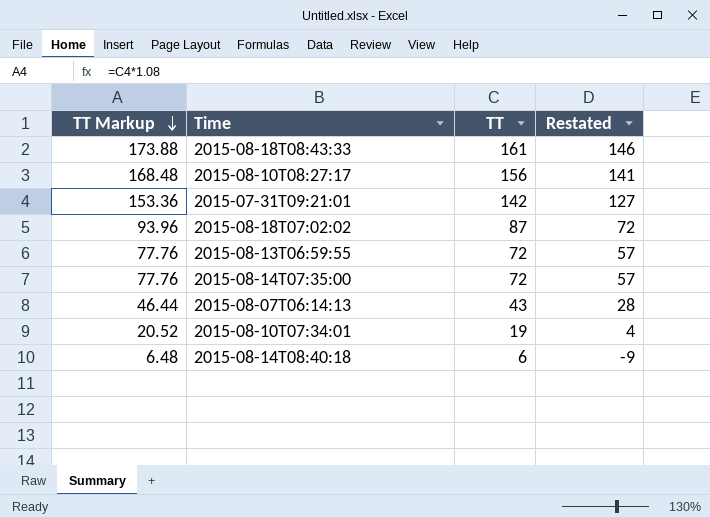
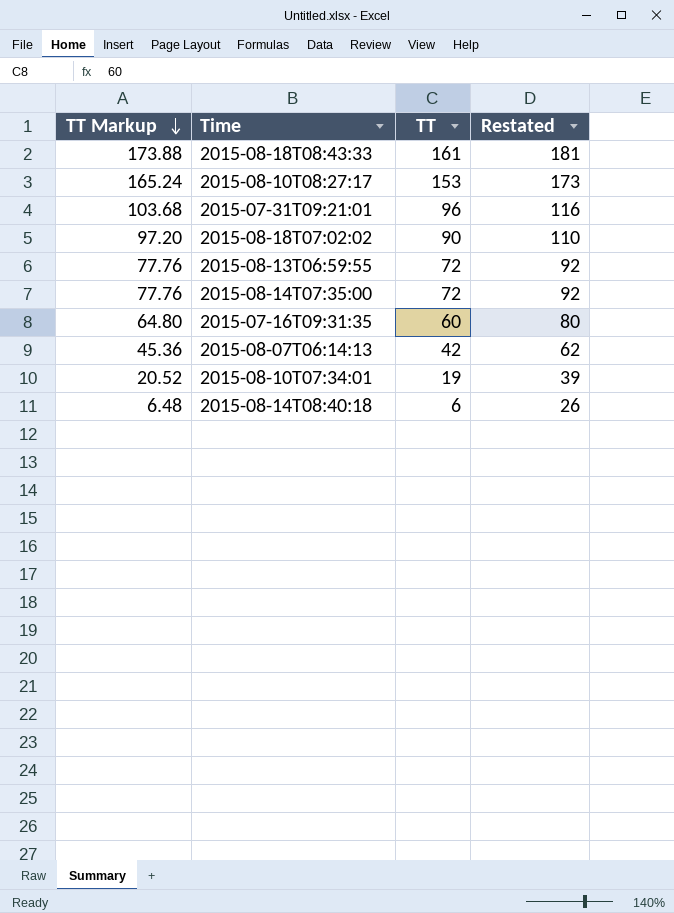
column Restated | formula: [TT] - 15 -> [TT] + 20
2015-08-10T08:27:17 | TT Markup: 168.48 -> 165.24
2015-08-10T08:27:17 | TT: 156 -> 153
2015-07-31T09:21:01 | TT Markup: 153.36 -> 103.68
2015-07-31T09:21:01 | TT: 142 -> 96
2015-08-18T07:02:02 | TT Markup: 93.96 -> 97.20
2015-08-18T07:02:02 | TT: 87 -> 90
row 2015-07-16T09:31:35: none -> 64.80 | 60 | 80
2015-08-07T06:14:13 | TT Markup: 46.44 -> 45.36
2015-08-07T06:14:13 | TT: 43 -> 42

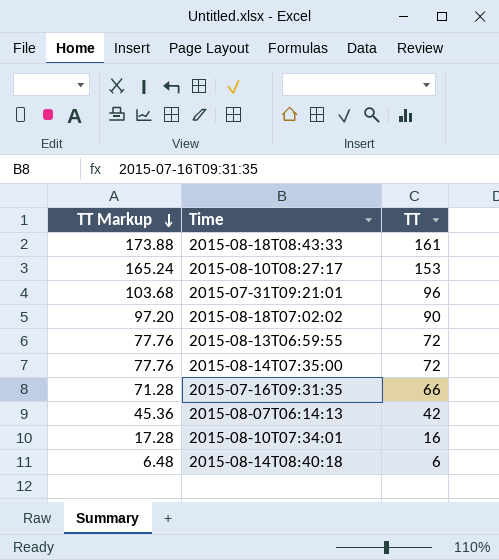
column Restated | formula: [TT] + 20 -> none
2015-07-16T09:31:35 | TT Markup: 64.80 -> 71.28
2015-07-16T09:31:35 | TT: 60 -> 66
2015-08-10T07:34:01 | TT Markup: 20.52 -> 17.28
2015-08-10T07:34:01 | TT: 19 -> 16

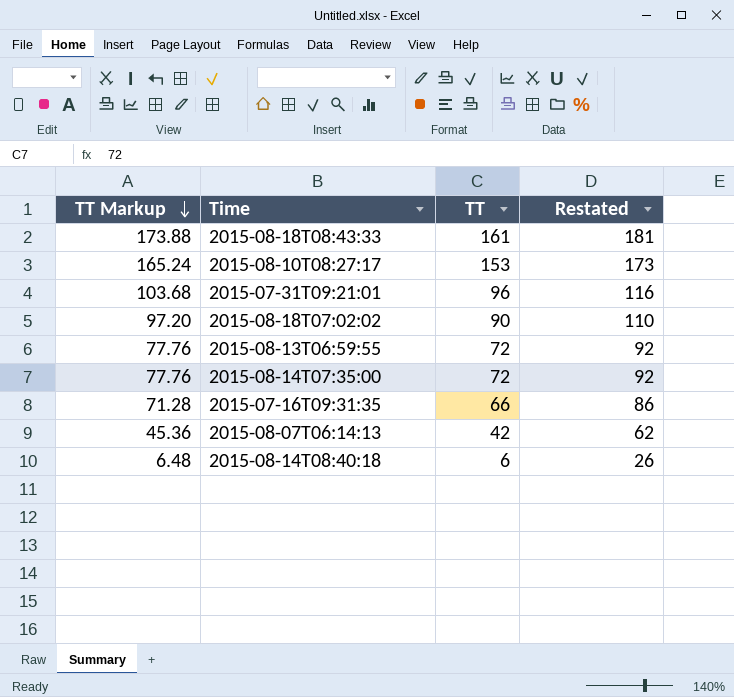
column Restated | formula: none -> [TT] + 20
row 2015-08-10T07:34:01: 17.28 | 16 -> none

